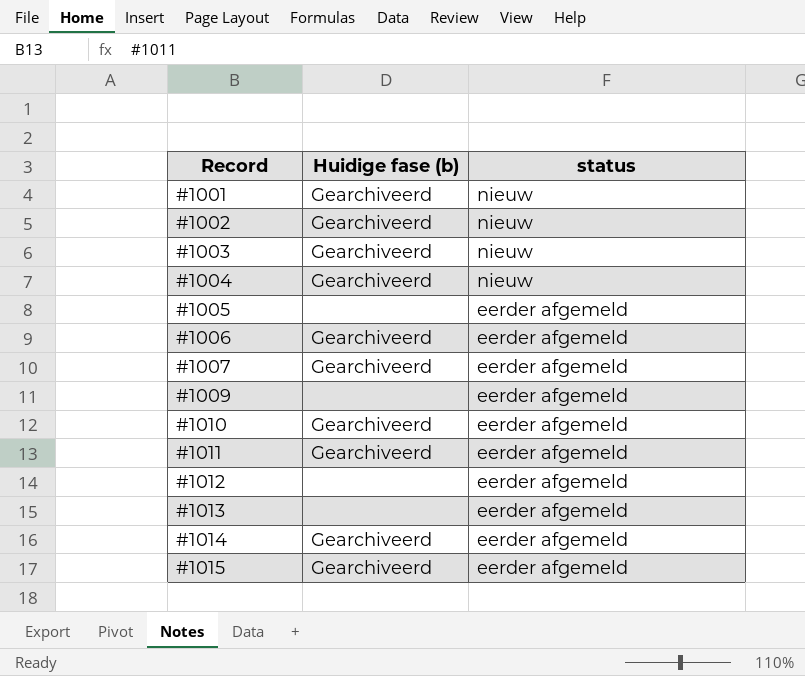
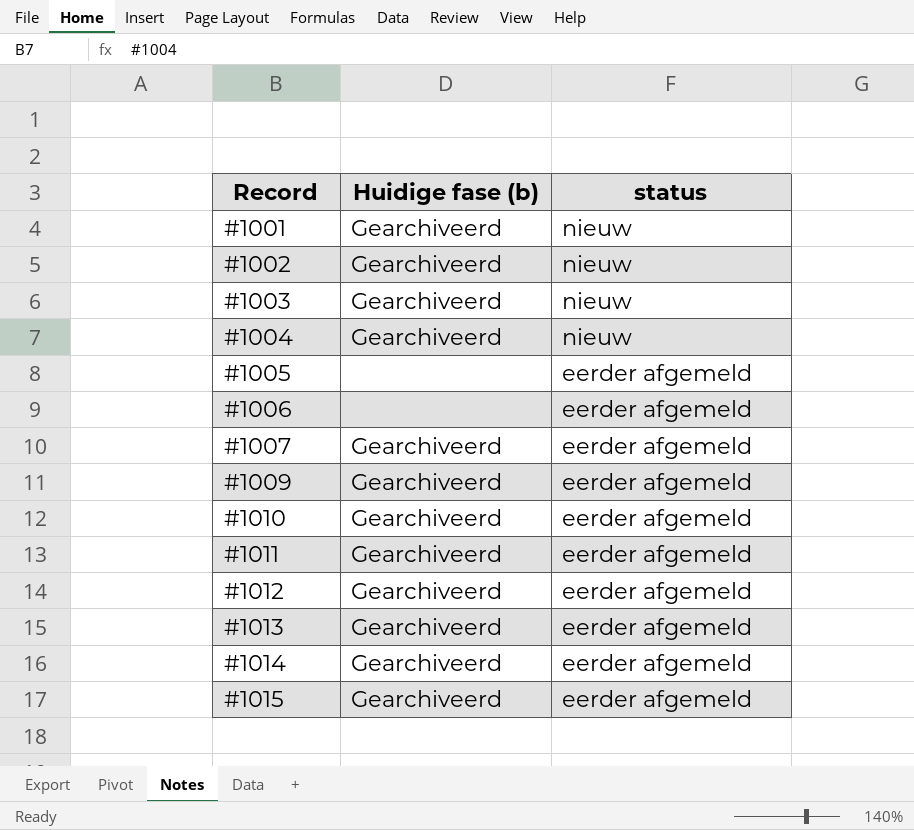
#1006 | Huidige fase (b): Gearchiveerd -> none
#1009 | Huidige fase (b): none -> Gearchiveerd
#1012 | Huidige fase (b): none -> Gearchiveerd
#1013 | Huidige fase (b): none -> Gearchiveerd

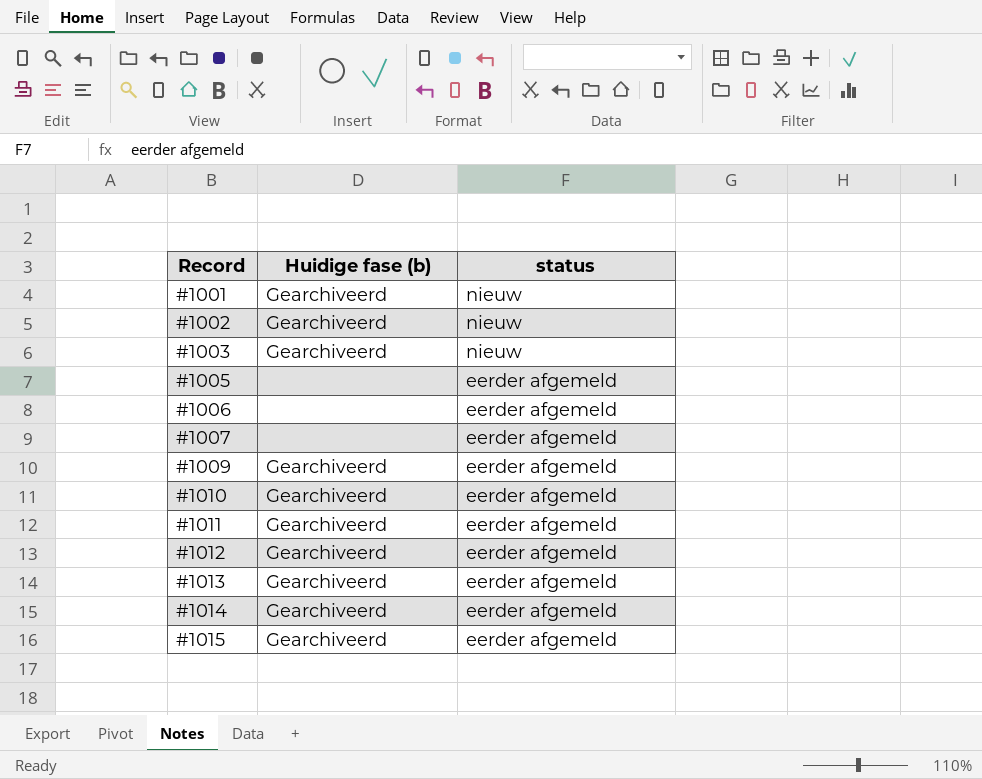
row #1004: Gearchiveerd | nieuw -> none
#1007 | Huidige fase (b): Gearchiveerd -> none

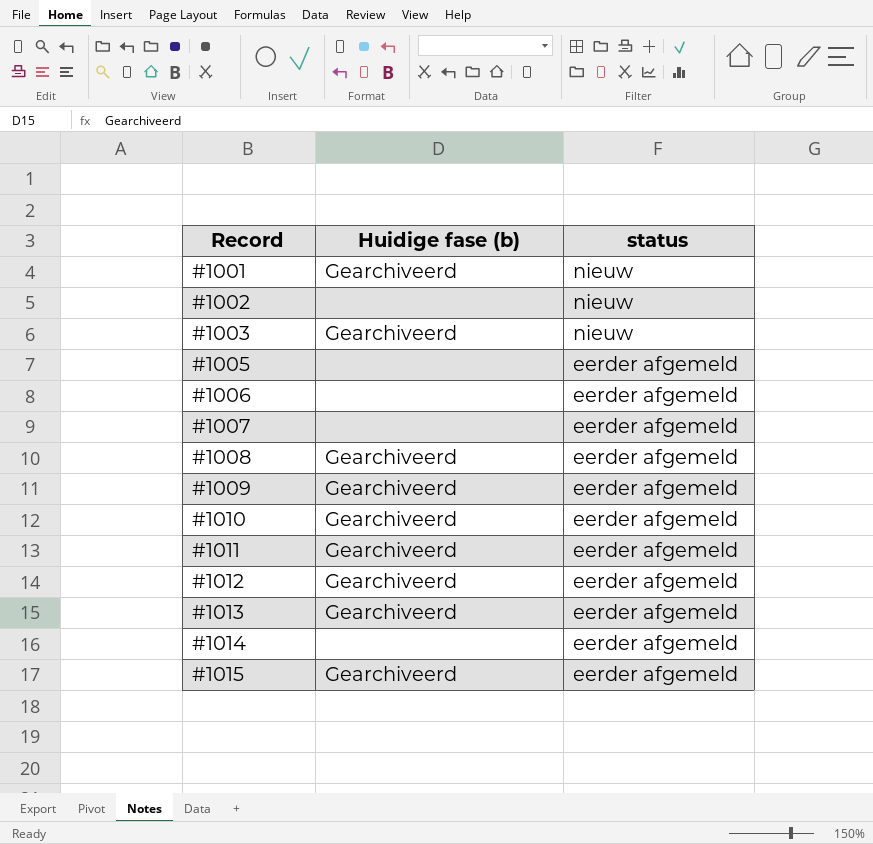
#1002 | Huidige fase (b): Gearchiveerd -> none
row #1008: none -> Gearchiveerd | eerder afgemeld
#1014 | Huidige fase (b): Gearchiveerd -> none

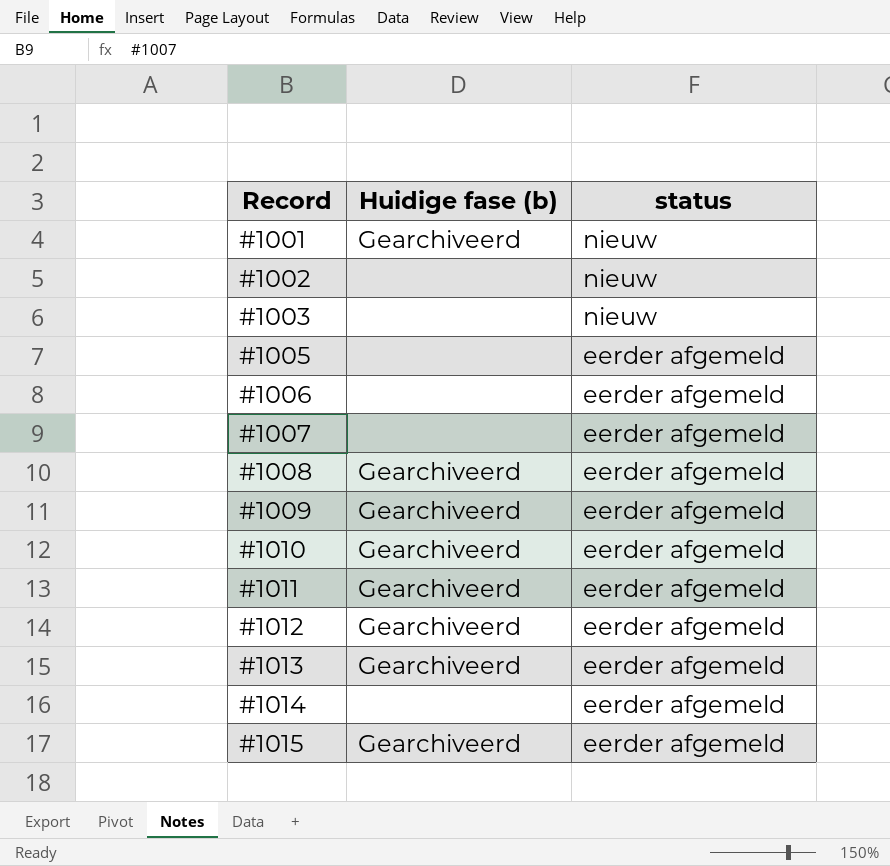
#1003 | Huidige fase (b): Gearchiveerd -> none

